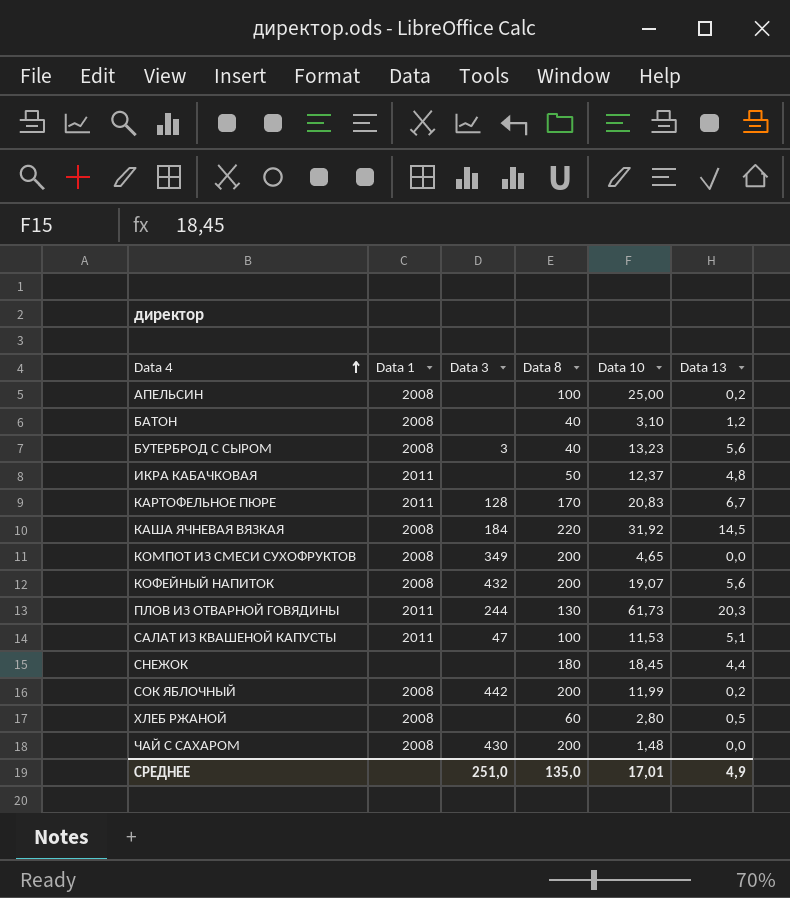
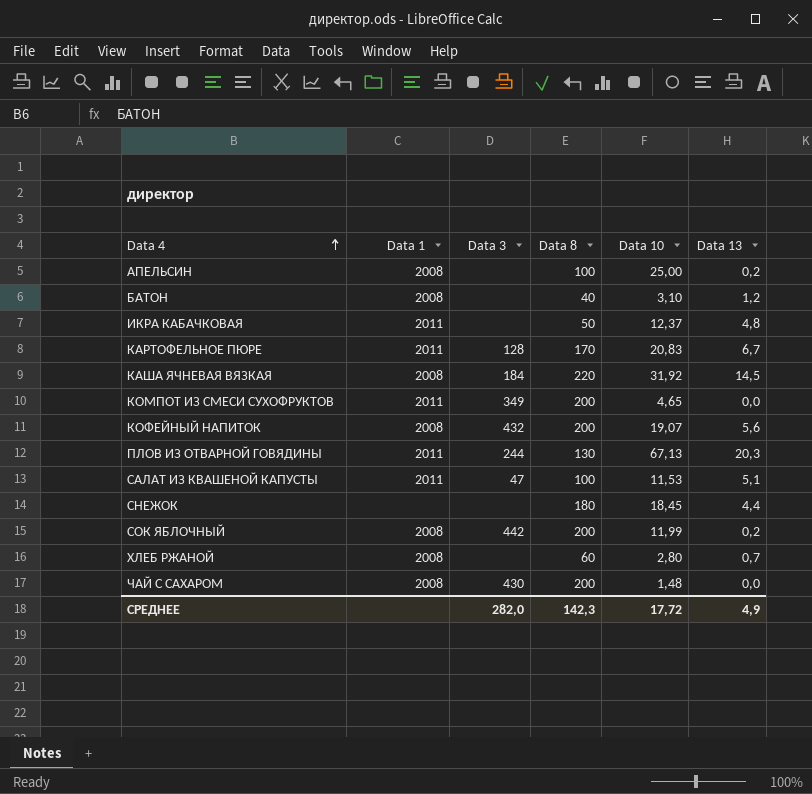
row БУТЕРБРОД С СЫРОМ: 2008 | 3 | 40 | 13,23 | 5,6 -> none
КОМПОТ ИЗ СМЕСИ СУХОФРУКТОВ | Data 1: 2008 -> 2011
ПЛОВ ИЗ ОТВАРНОЙ ГОВЯДИНЫ | Data 10: 61,73 -> 67,13
ХЛЕБ РЖАНОЙ | Data 13: 0,5 -> 0,7
СРЕДНЕЕ | Data 3: 251,0 -> 282,0
СРЕДНЕЕ | Data 8: 135,0 -> 142,3
СРЕДНЕЕ | Data 10: 17,01 -> 17,72

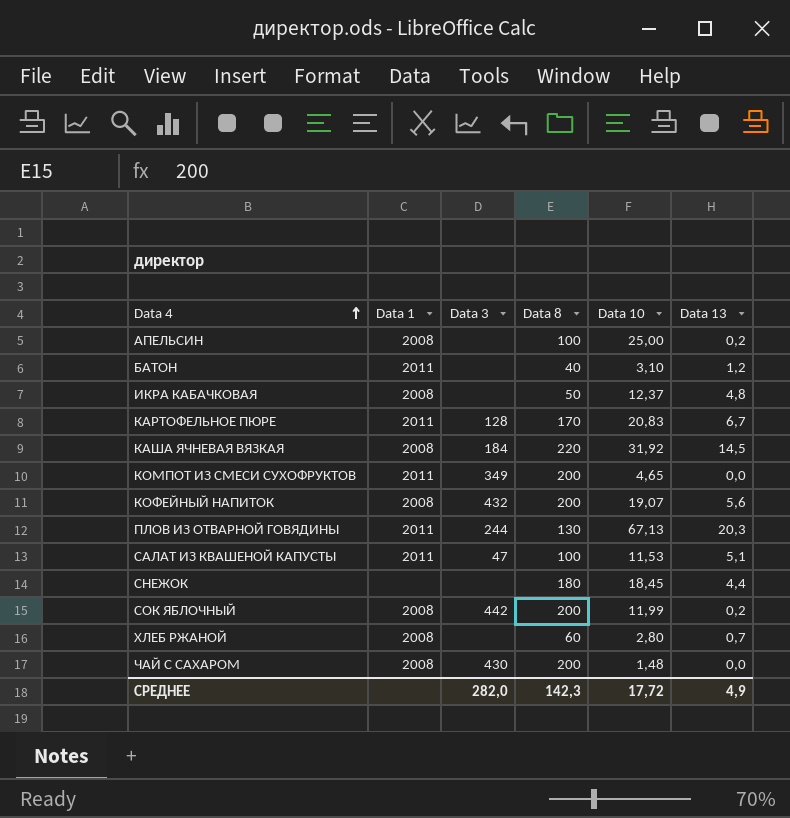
БАТОН | Data 1: 2008 -> 2011
ИКРА КАБАЧКОВАЯ | Data 1: 2011 -> 2008

